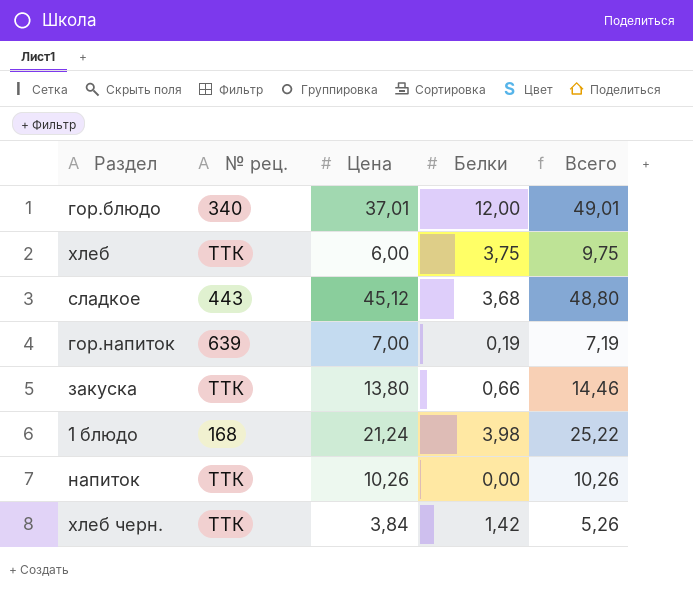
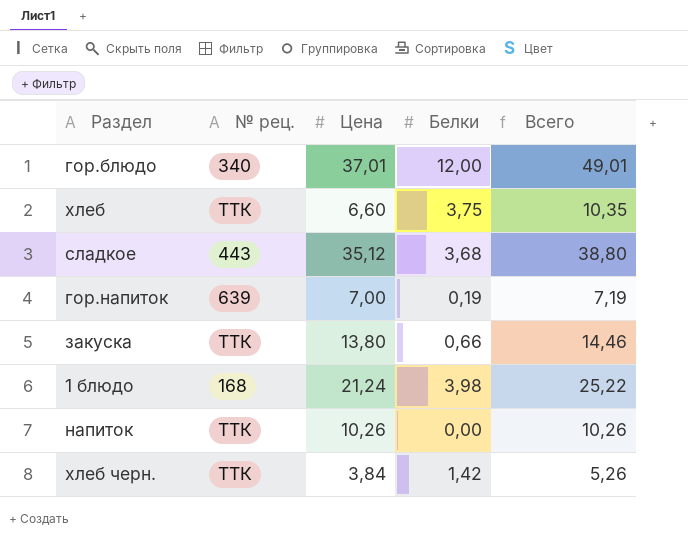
хлеб | Цена: 6,00 -> 6,60
хлеб | Всего: 9,75 -> 10,35
сладкое | Цена: 45,12 -> 35,12
сладкое | Всего: 48,80 -> 38,80

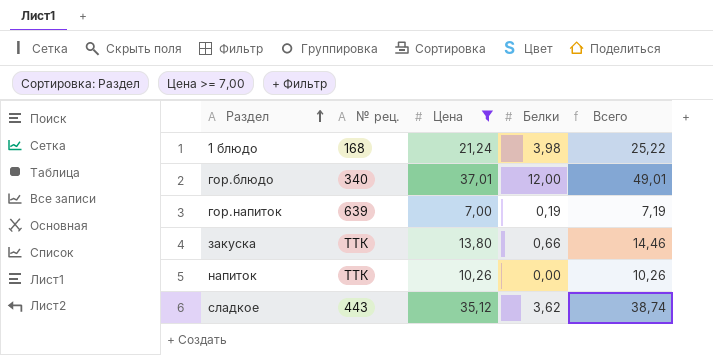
filter: none -> Цена >= 7,00
row order: none -> Раздел ascending
сладкое | Белки: 3,68 -> 3,62
сладкое | Всего: 38,80 -> 38,74

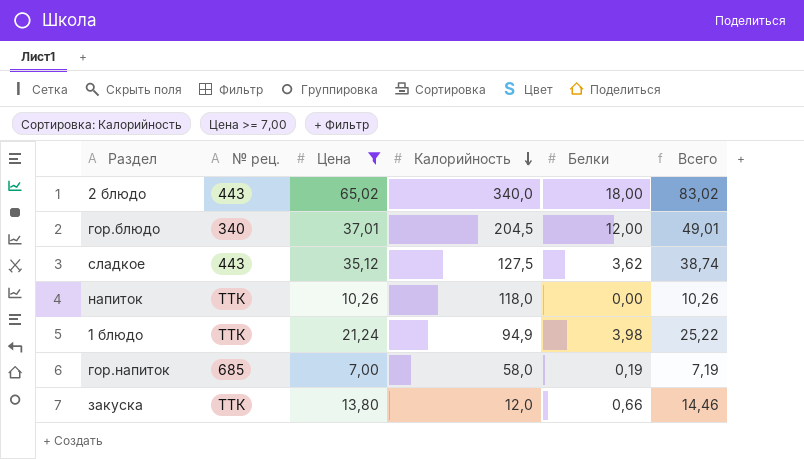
row order: Раздел ascending -> Калорийность descending
column Калорийность | position: none -> 4
row 2 блюдо: none -> 443 | 65,02 | 340,0 | 18,00 | 83,02
1 блюдо | № рец.: 168 -> ТТК
гор.напиток | № рец.: 639 -> 685

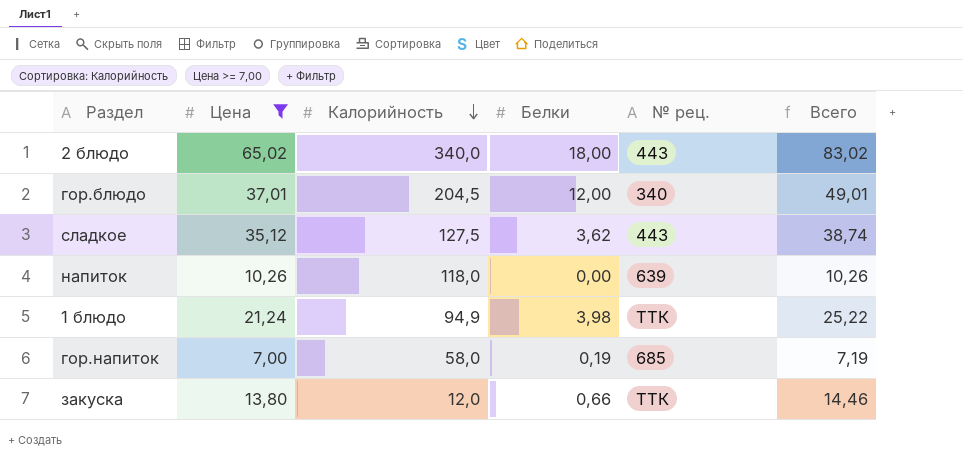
column № рец. | position: 2 -> 5
напиток | № рец.: ТТК -> 639

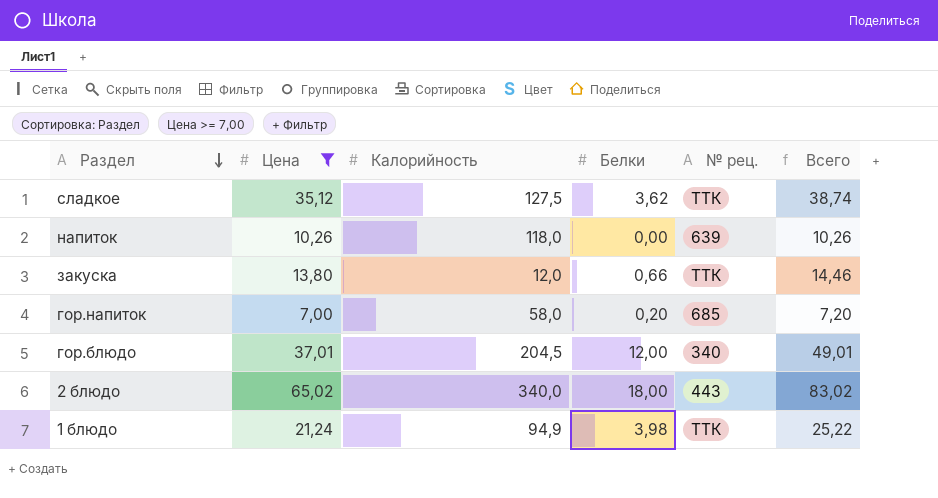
row order: Калорийность descending -> Раздел descending
сладкое | № рец.: 443 -> ТТК
гор.напиток | Белки: 0,19 -> 0,20
гор.напиток | Всего: 7,19 -> 7,20

